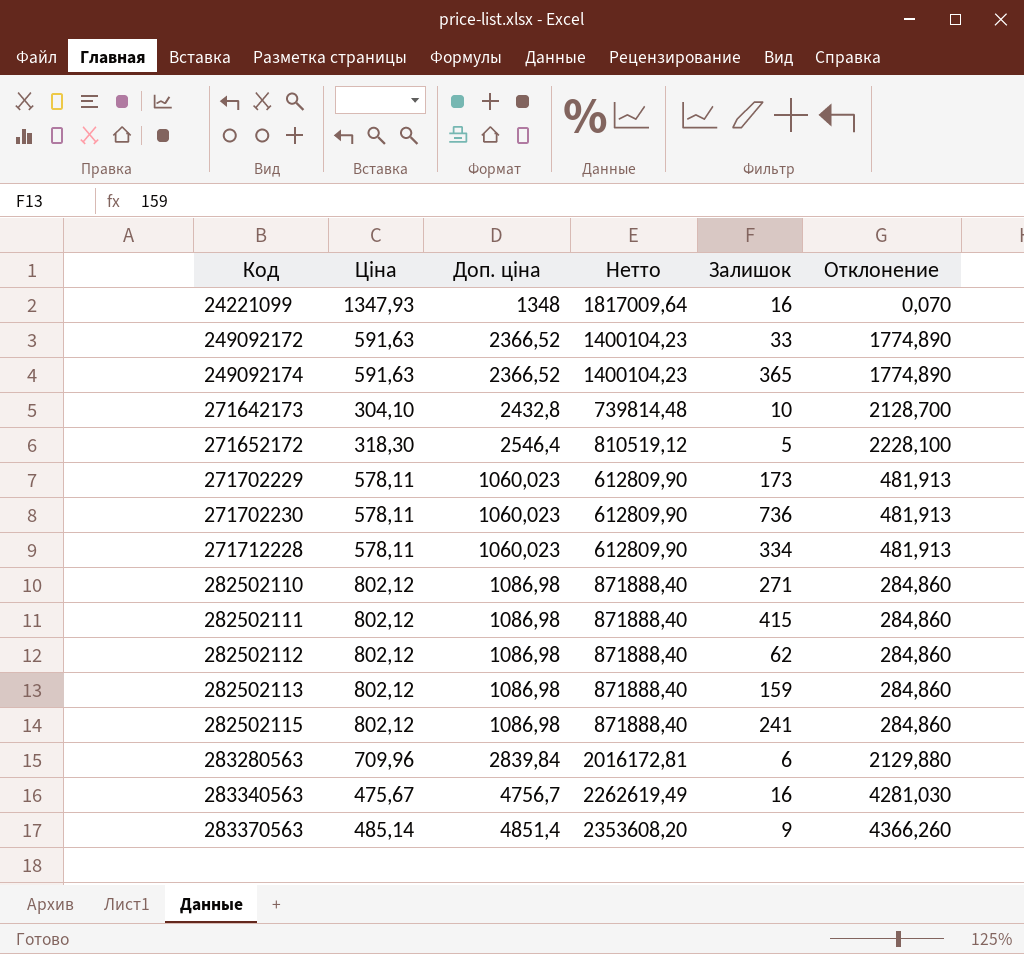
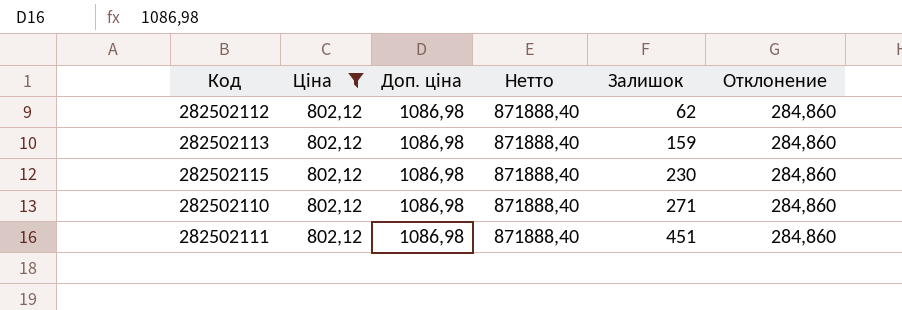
filter: none -> Ціна = 802,12
row order: Код ascending -> Залишок ascending
282502115 | Залишок: 241 -> 230
282502111 | Залишок: 415 -> 451

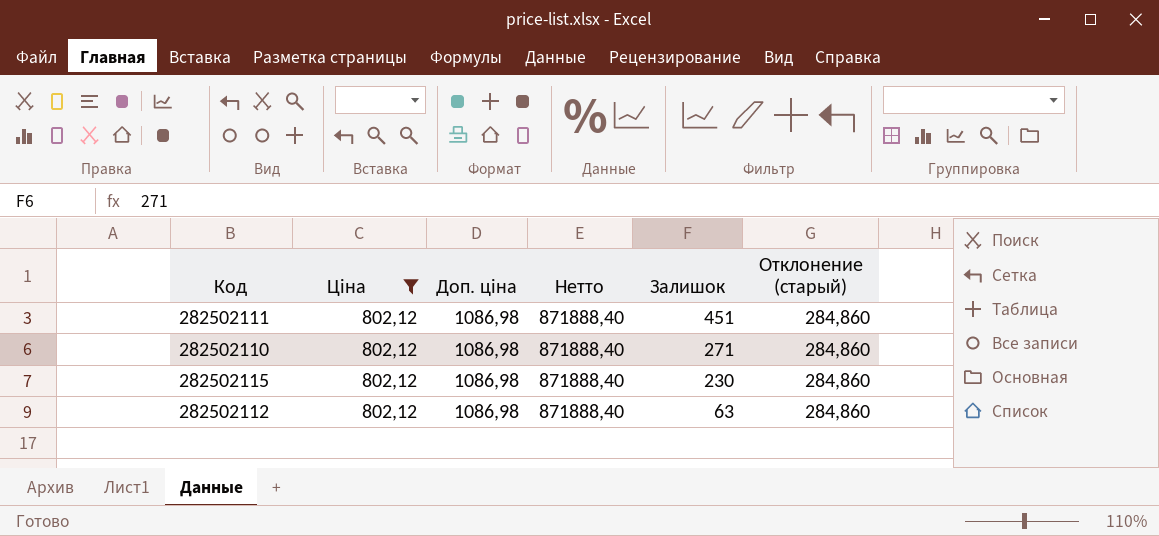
row order: Залишок ascending -> Залишок descending
column name: Отклонение -> Отклонение (старый)
row 282502113: 802,12 | 1086,98 | 871888,40 | 159 | 284,860 -> none
282502112 | Залишок: 62 -> 63

